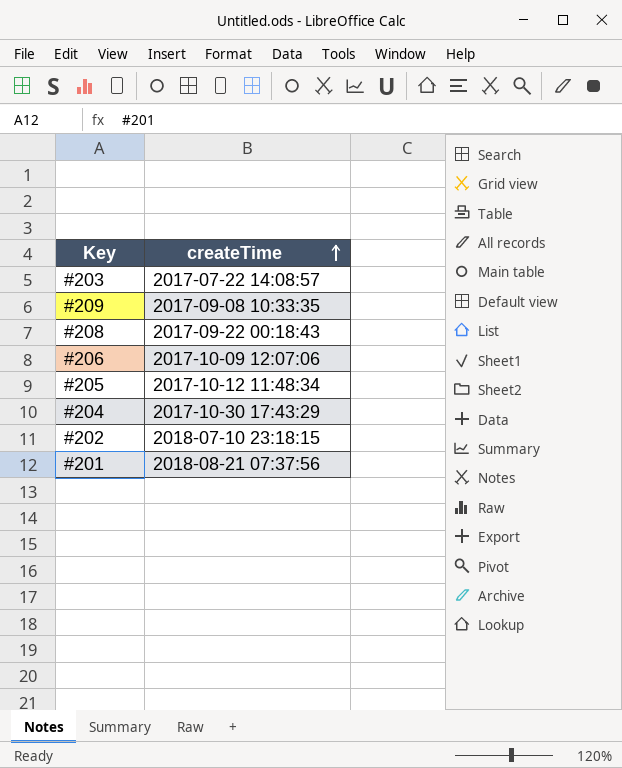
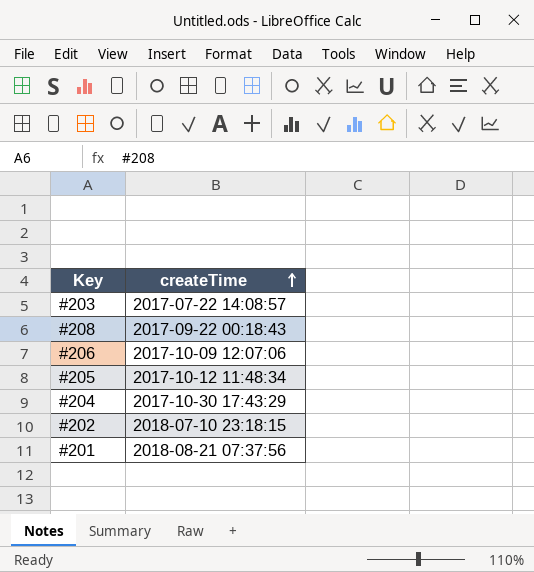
row #209: 2017-09-08 10:33:35 -> none

